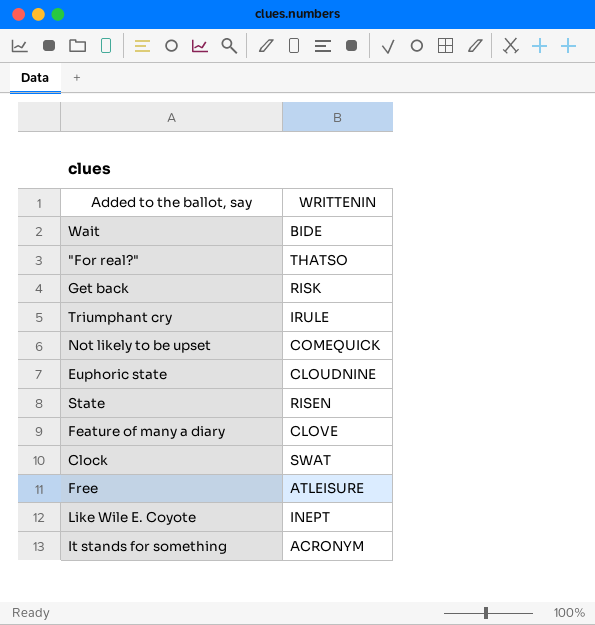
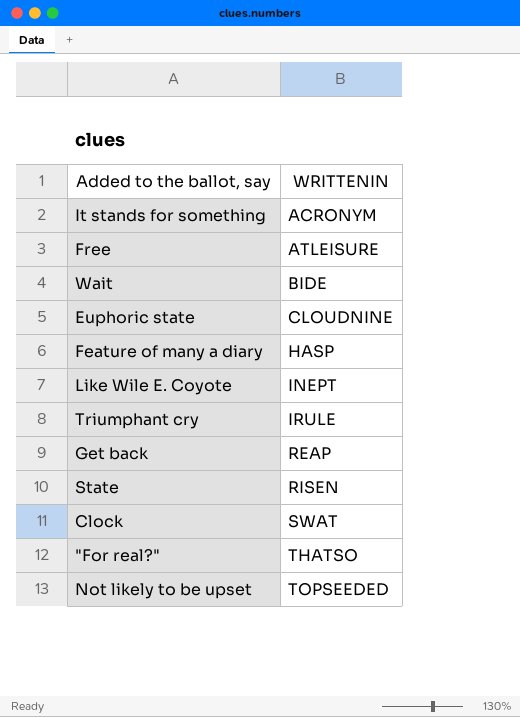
row order: none -> WRITTENIN ascending
Feature of many a diary | WRITTENIN: CLOVE -> HASP
Get back | WRITTENIN: RISK -> REAP
Not likely to be upset | WRITTENIN: COMEQUICK -> TOPSEEDED

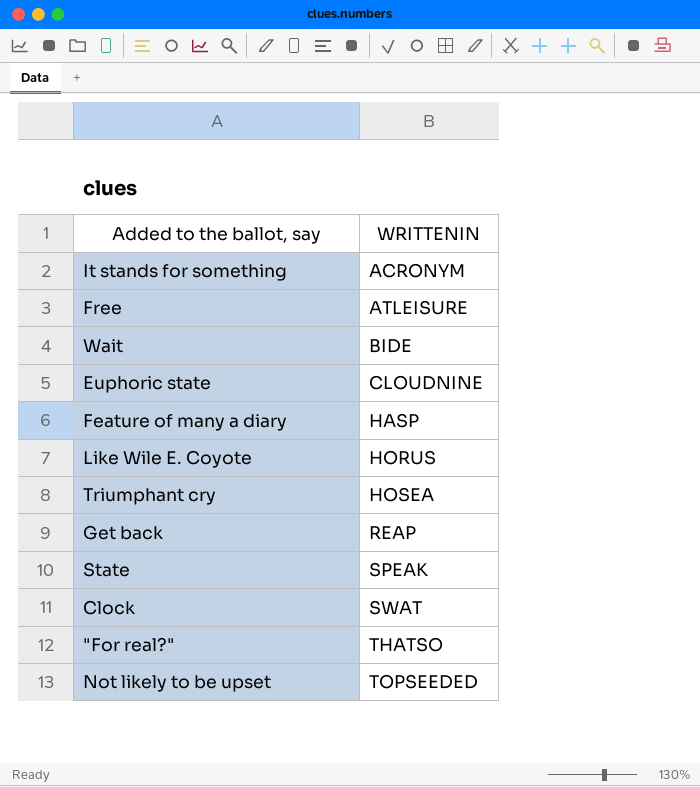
Like Wile E. Coyote | WRITTENIN: INEPT -> HORUS
Triumphant cry | WRITTENIN: IRULE -> HOSEA
State | WRITTENIN: RISEN -> SPEAK

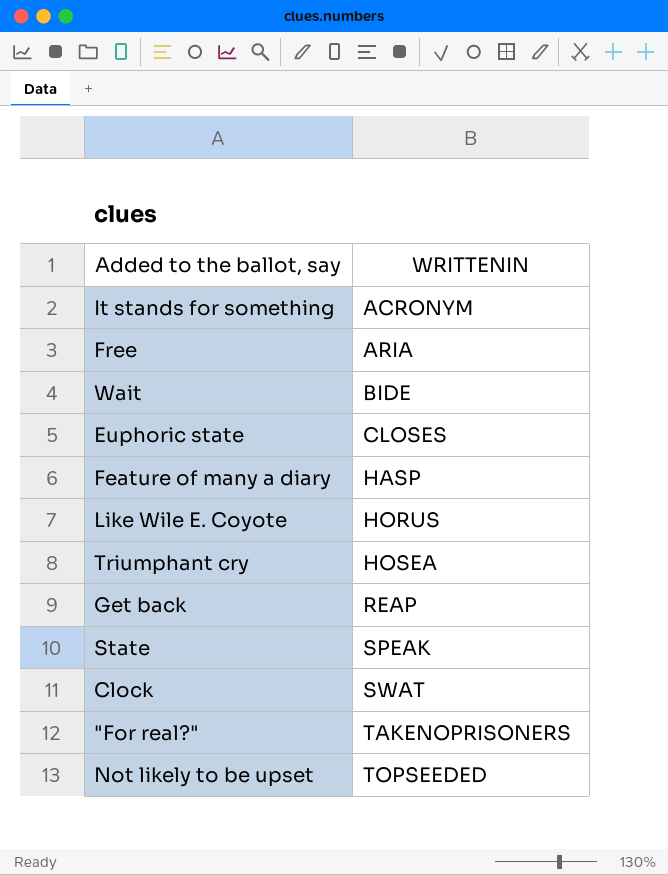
Free | WRITTENIN: ATLEISURE -> ARIA
Euphoric state | WRITTENIN: CLOUDNINE -> CLOSES
"For real?" | WRITTENIN: THATSO -> TAKENOPRISONERS

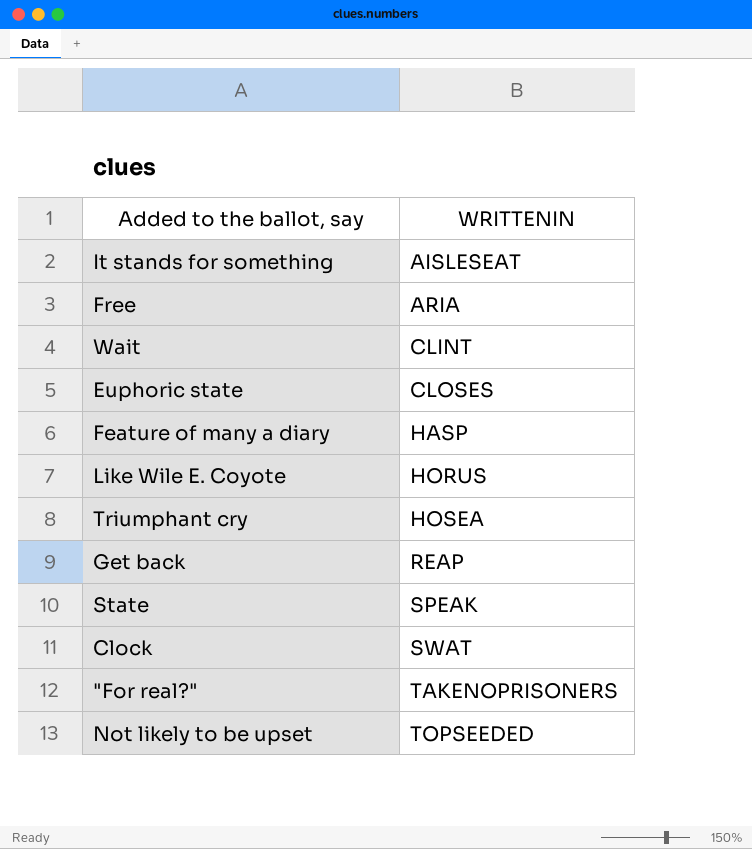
It stands for something | WRITTENIN: ACRONYM -> AISLESEAT
Wait | WRITTENIN: BIDE -> CLINT

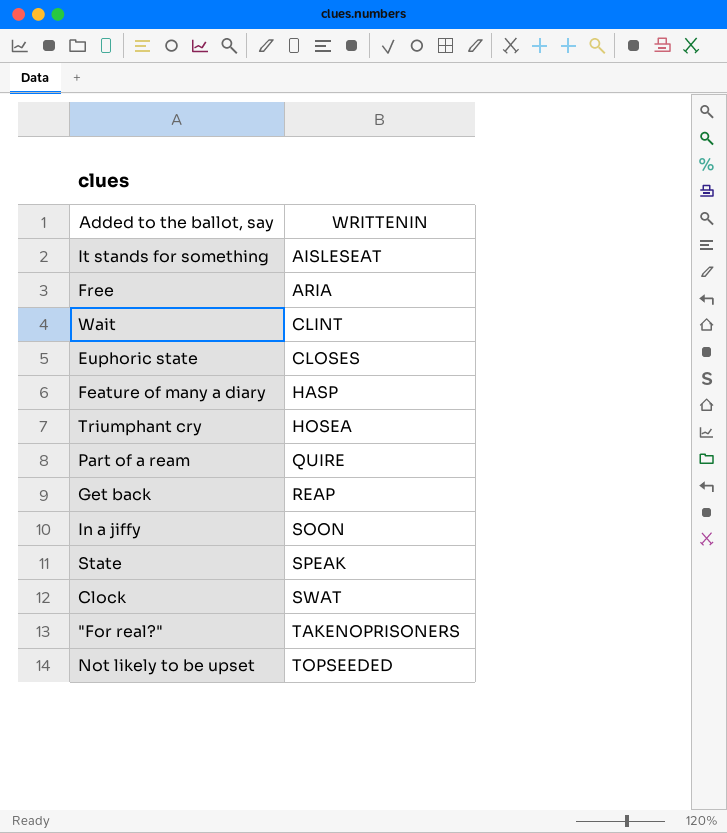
row Like Wile E. Coyote: HORUS -> none
row Part of a ream: none -> QUIRE
row In a jiffy: none -> SOON

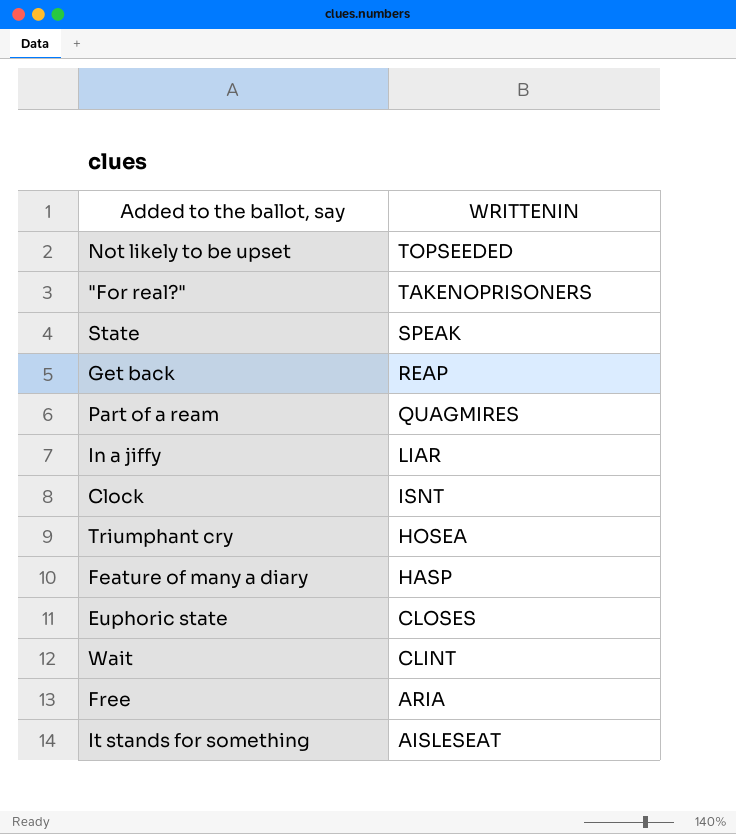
row order: WRITTENIN ascending -> WRITTENIN descending
Part of a ream | WRITTENIN: QUIRE -> QUAGMIRES
In a jiffy | WRITTENIN: SOON -> LIAR
Clock | WRITTENIN: SWAT -> ISNT

